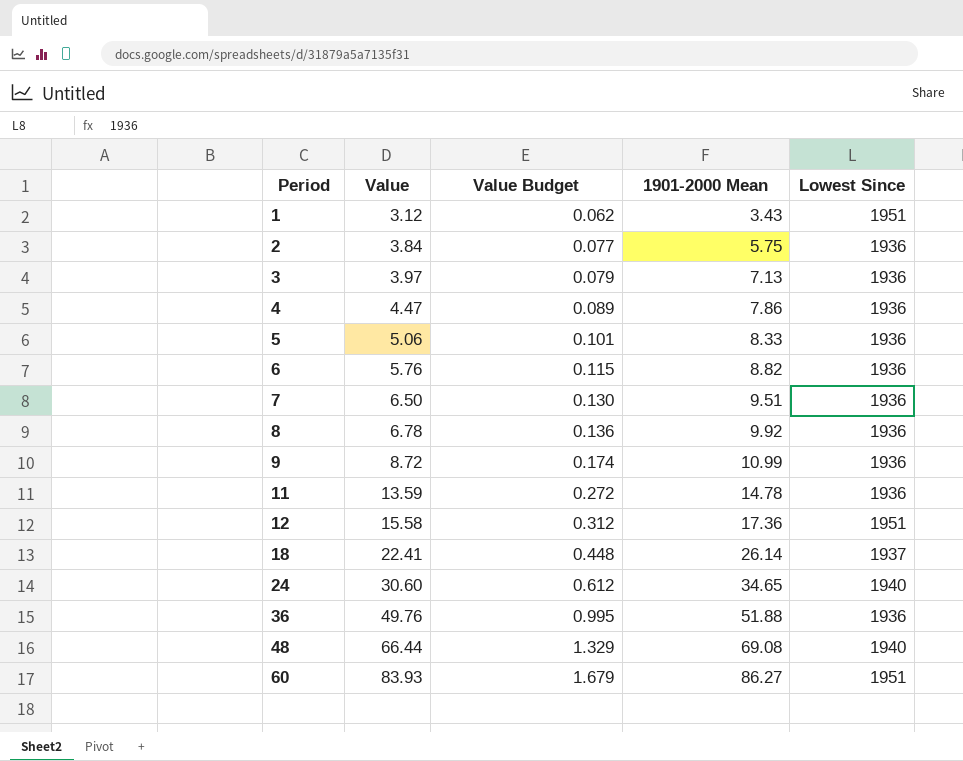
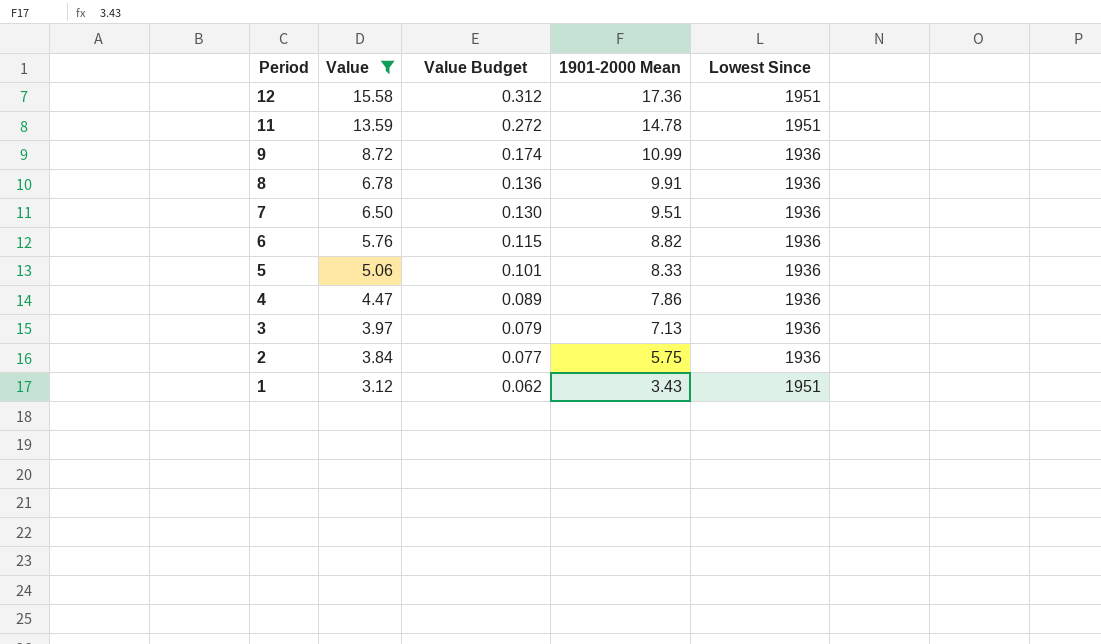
filter: none -> Value <= 15.58
row order: Period ascending -> Period descending
11 | Lowest Since: 1936 -> 1951
8 | 1901-2000 Mean: 9.92 -> 9.91

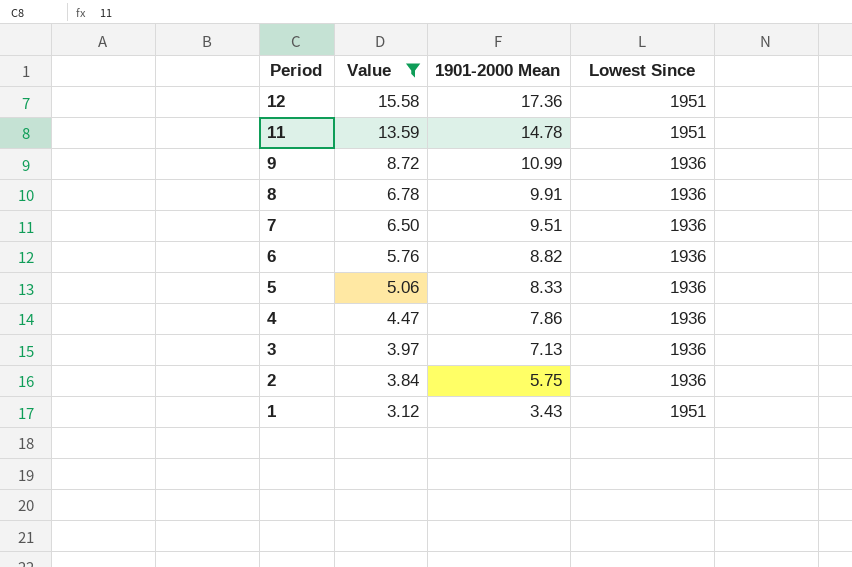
column Value Budget | formula: [Value] * 0.02 -> none

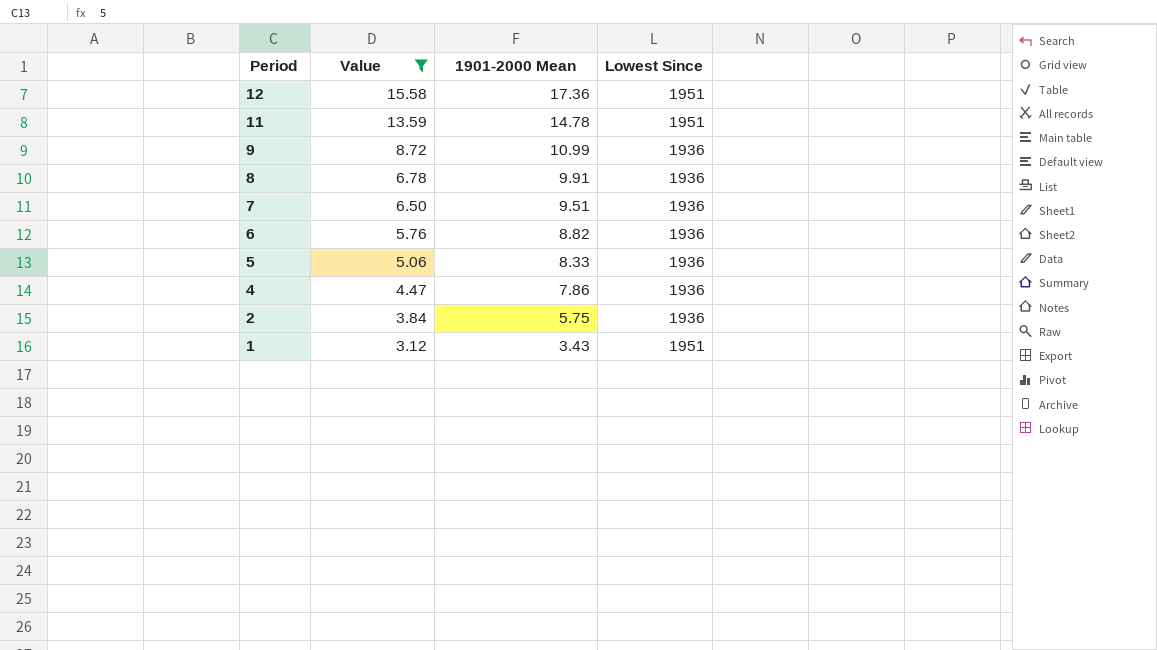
row 3: 3.97 | 7.13 | 1936 -> none

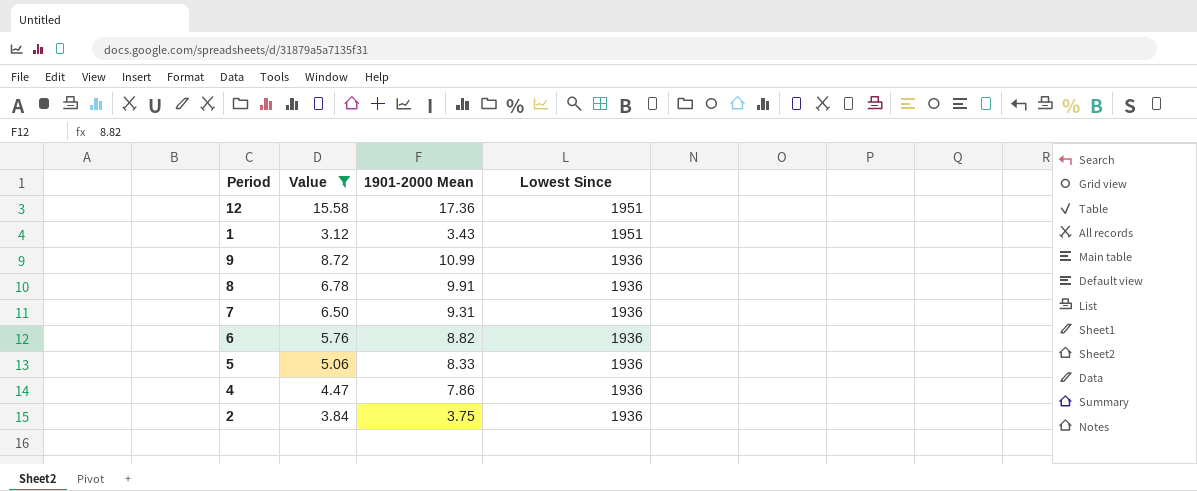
row order: Period descending -> Lowest Since descending
row 11: 13.59 | 14.78 | 1951 -> none
7 | 1901-2000 Mean: 9.51 -> 9.31
2 | 1901-2000 Mean: 5.75 -> 3.75

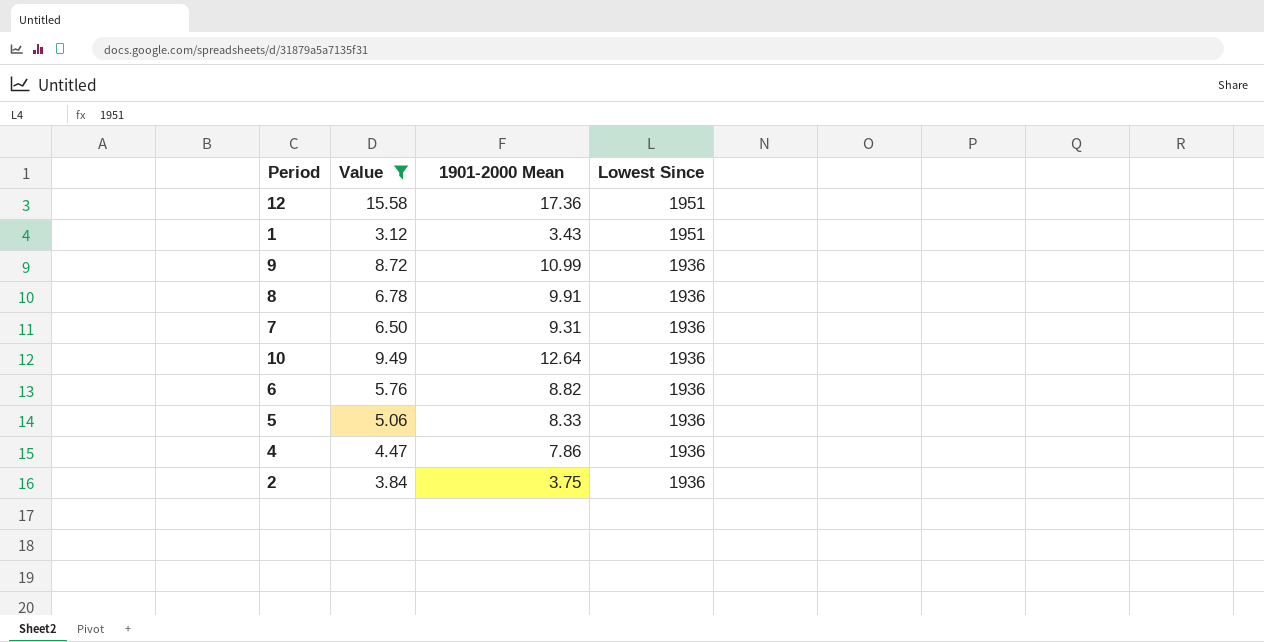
row 10: none -> 9.49 | 12.64 | 1936

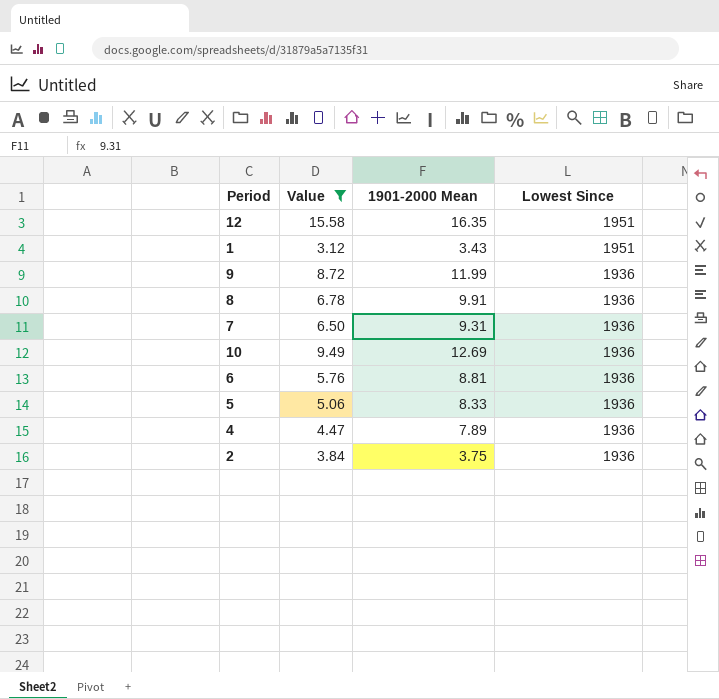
12 | 1901-2000 Mean: 17.36 -> 16.35
9 | 1901-2000 Mean: 10.99 -> 11.99
10 | 1901-2000 Mean: 12.64 -> 12.69
6 | 1901-2000 Mean: 8.82 -> 8.81
4 | 1901-2000 Mean: 7.86 -> 7.89

